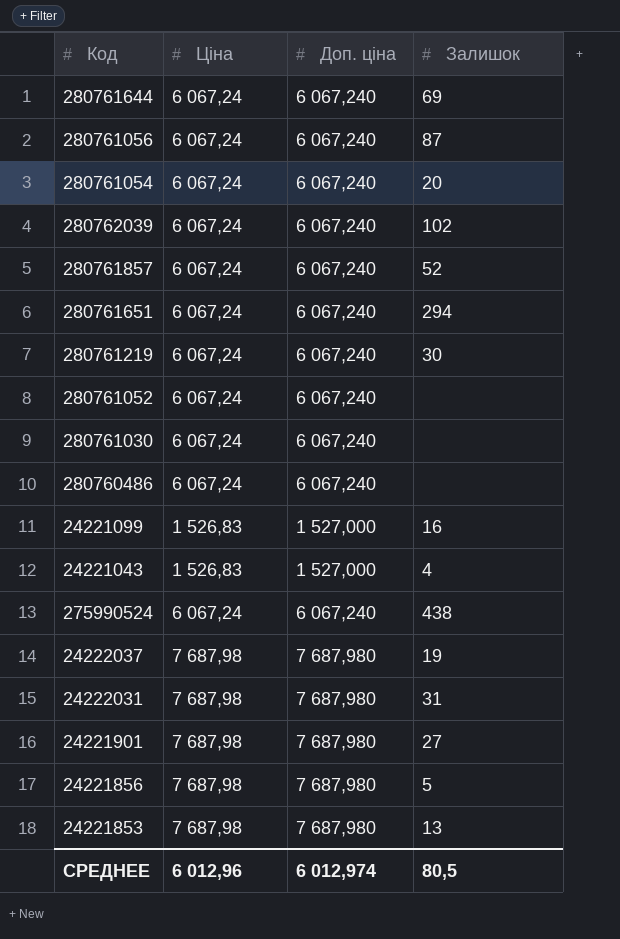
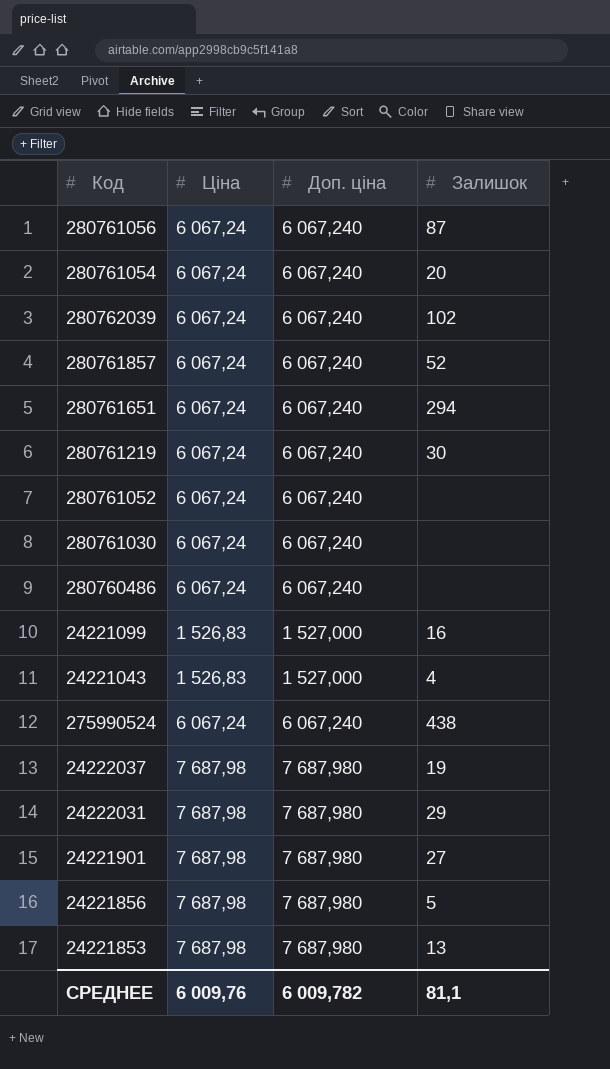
row 280761644: 6 067,24 | 6 067,240 | 69 -> none
24222031 | Залишок: 31 -> 29
СРЕДНЕЕ | Ціна: 6 012,96 -> 6 009,76
СРЕДНЕЕ | Доп. ціна: 6 012,974 -> 6 009,782
СРЕДНЕЕ | Залишок: 80,5 -> 81,1

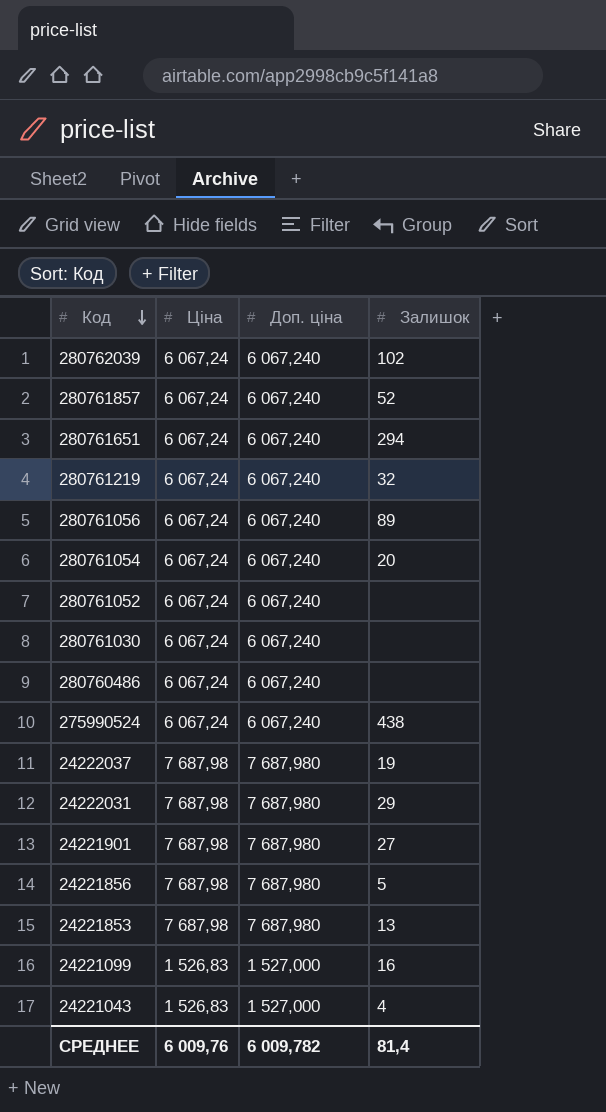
row order: none -> Код descending
280761219 | Залишок: 30 -> 32
280761056 | Залишок: 87 -> 89
СРЕДНЕЕ | Залишок: 81,1 -> 81,4

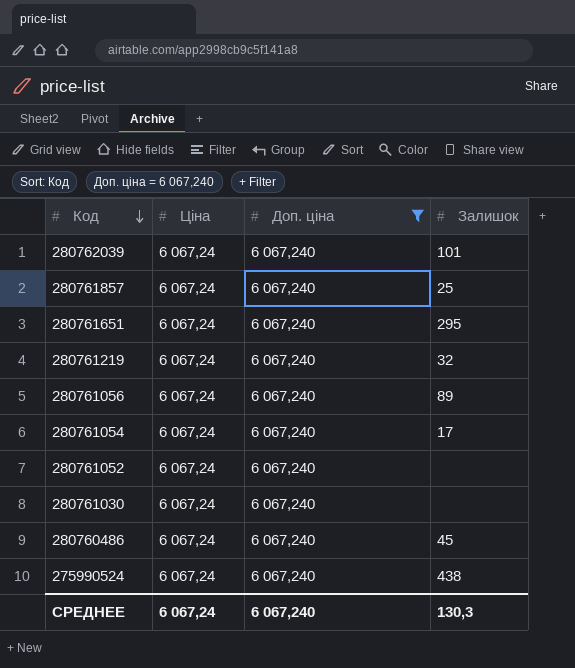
filter: none -> Доп. ціна = 6 067,240
280762039 | Залишок: 102 -> 101
280761857 | Залишок: 52 -> 25
280761651 | Залишок: 294 -> 295
280761054 | Залишок: 20 -> 17
280760486 | Залишок: none -> 45
СРЕДНЕЕ | Ціна: 6 009,76 -> 6 067,24
СРЕДНЕЕ | Доп. ціна: 6 009,782 -> 6 067,240
СРЕДНЕЕ | Залишок: 81,4 -> 130,3

